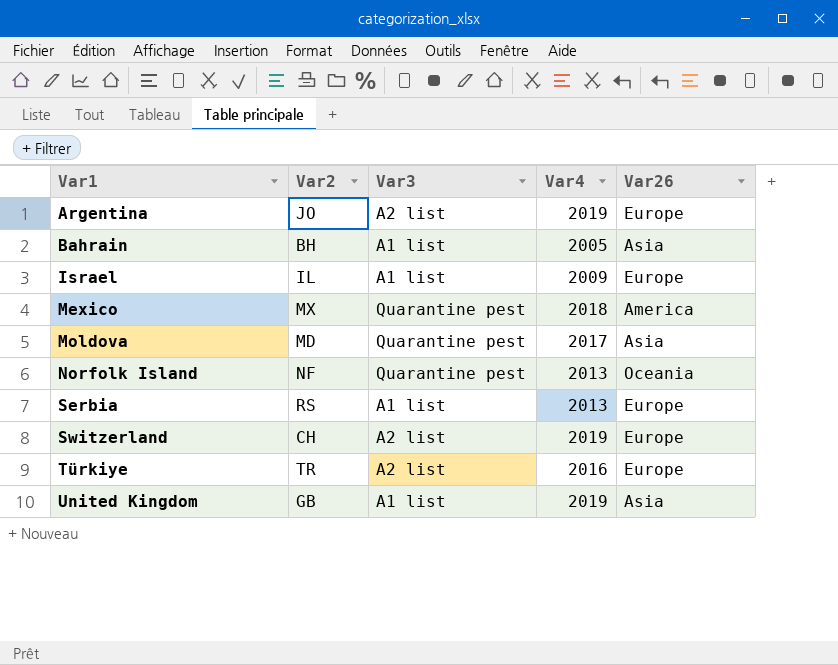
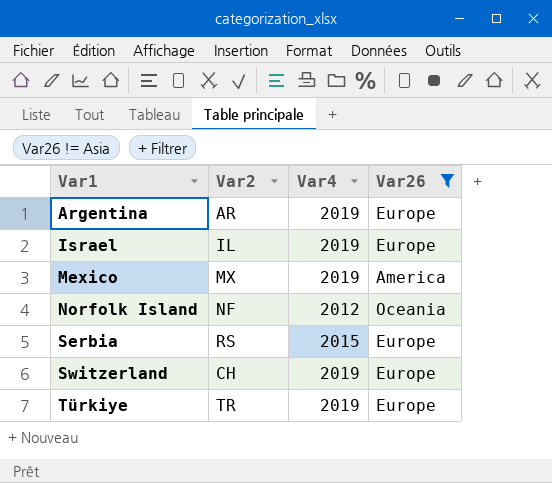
filter: none -> Var26 != Asia
column Var3 | position: 3 -> none
Argentina | Var2: JO -> AR
Israel | Var4: 2009 -> 2019
Mexico | Var4: 2018 -> 2019
Norfolk Island | Var4: 2013 -> 2012
Serbia | Var4: 2013 -> 2015
Türkiye | Var4: 2016 -> 2019

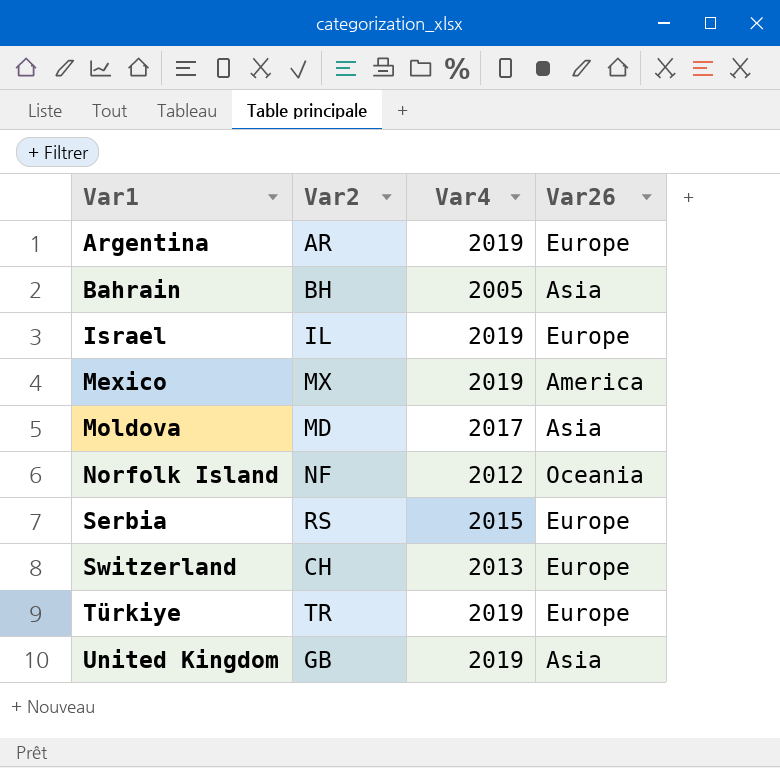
filter: Var26 != Asia -> none
Switzerland | Var4: 2019 -> 2013

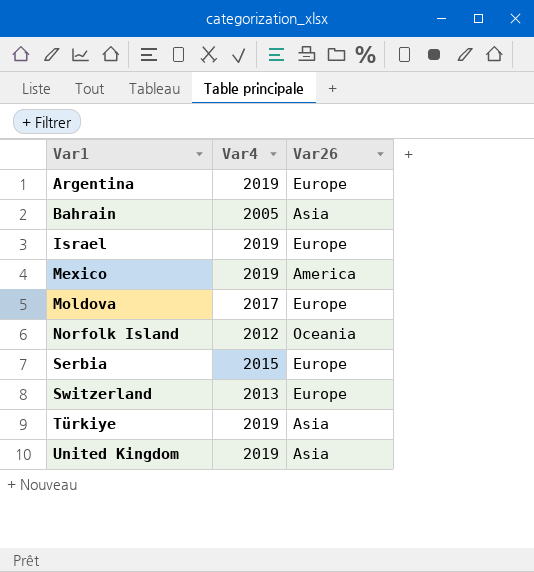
column Var2 | position: 2 -> none
Moldova | Var26: Asia -> Europe
Türkiye | Var26: Europe -> Asia

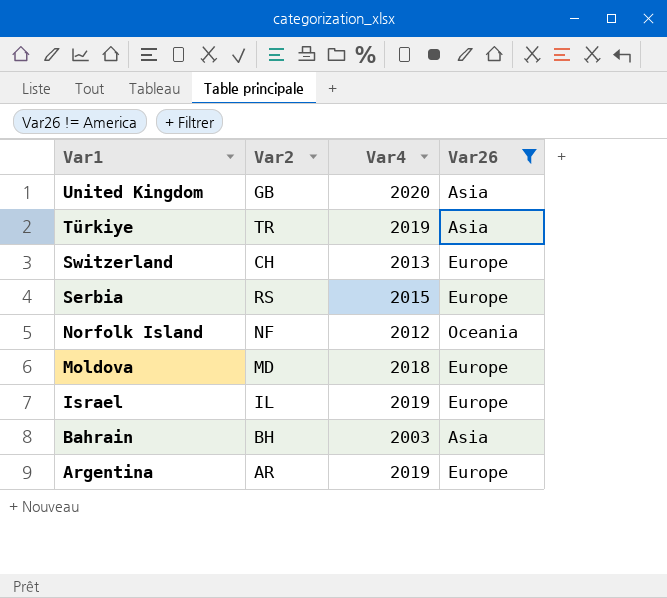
filter: none -> Var26 != America
row order: Var1 ascending -> Var1 descending
column Var2 | position: none -> 2
United Kingdom | Var4: 2019 -> 2020
Moldova | Var4: 2017 -> 2018
Bahrain | Var4: 2005 -> 2003

